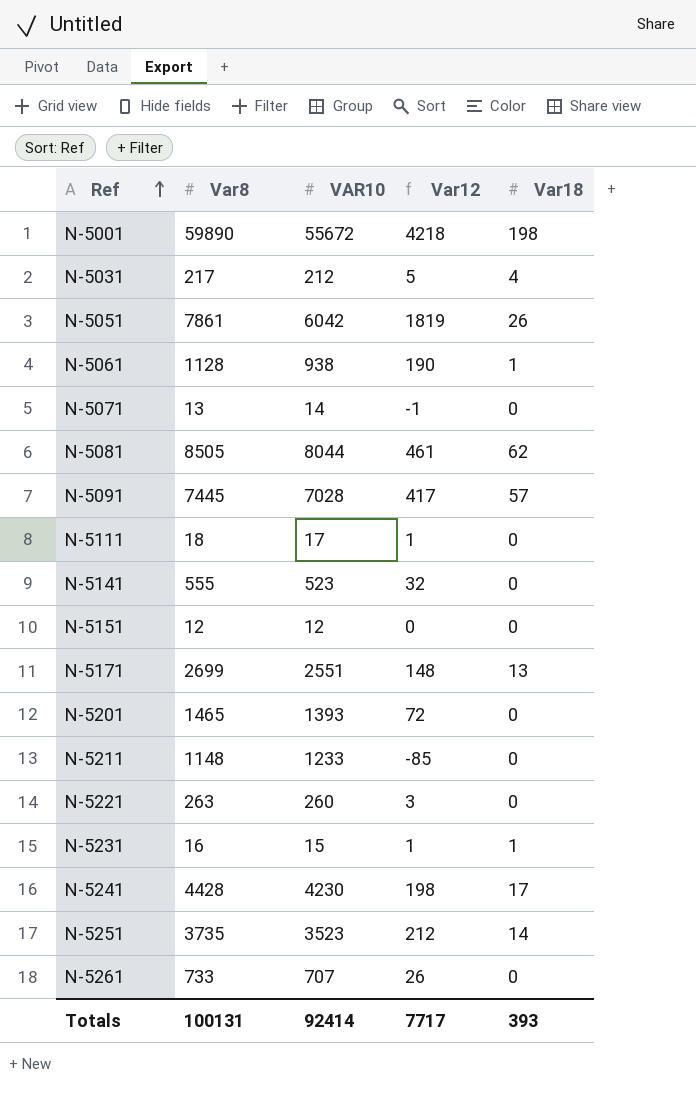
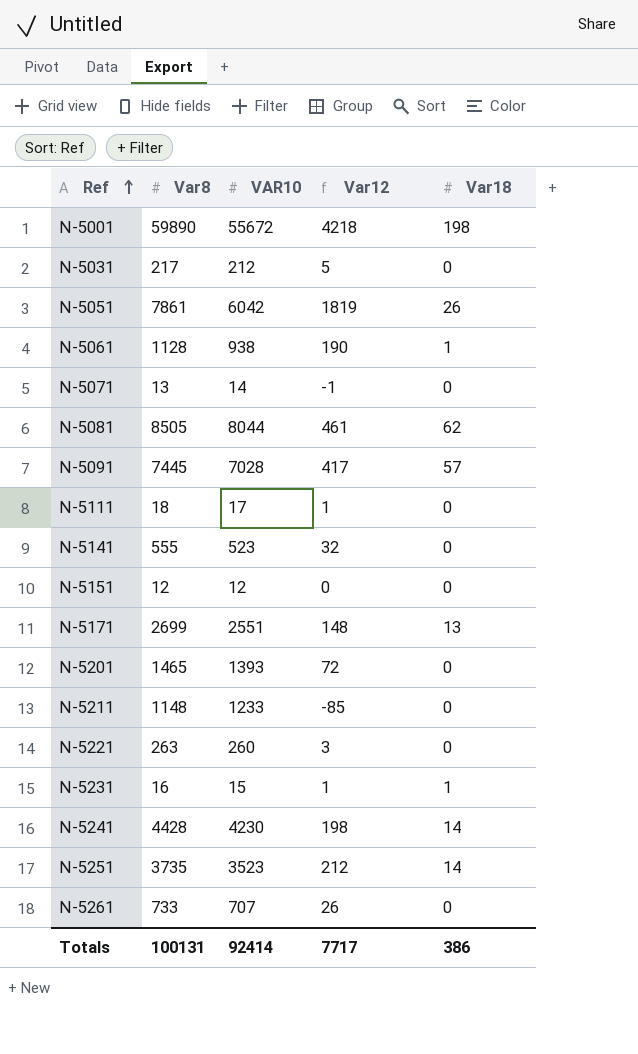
N-5031 | Var18: 4 -> 0
N-5241 | Var18: 17 -> 14
Totals | Var18: 393 -> 386

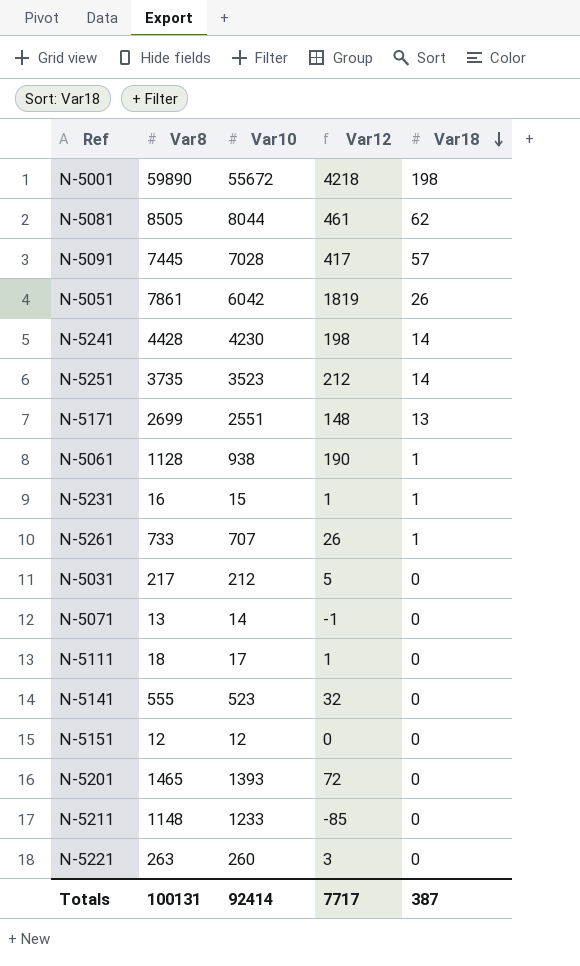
row order: Ref ascending -> Var18 descending
column name: VAR10 -> Var10
N-5261 | Var18: 0 -> 1
Totals | Var18: 386 -> 387

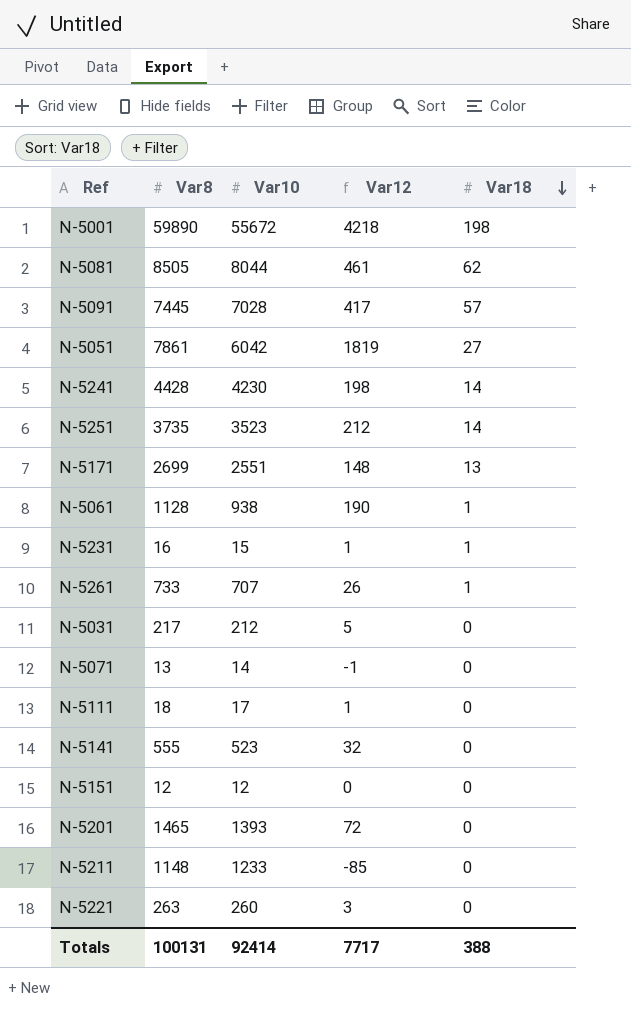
N-5051 | Var18: 26 -> 27
Totals | Var18: 387 -> 388

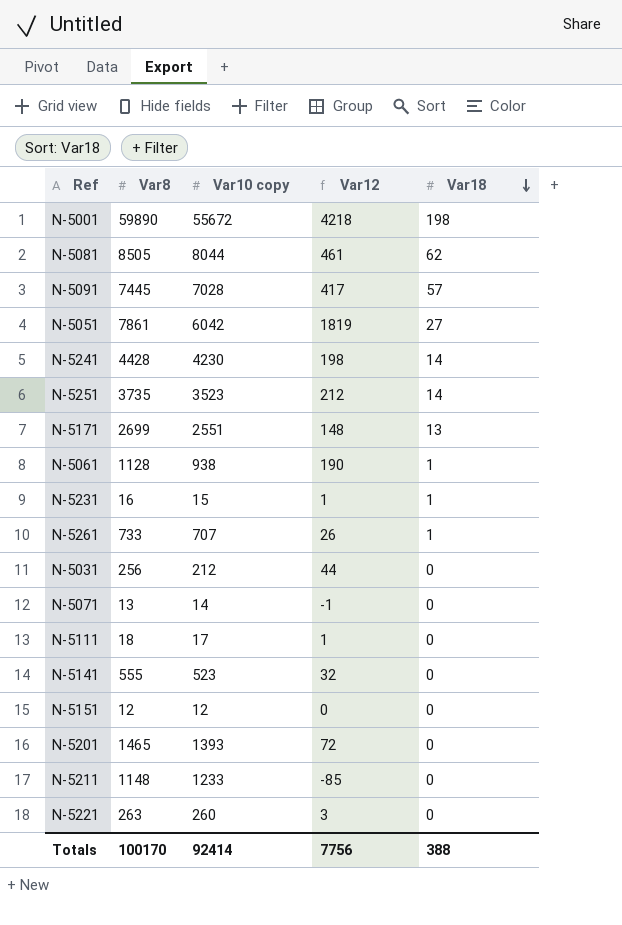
column name: Var10 -> Var10 copy
N-5031 | Var8: 217 -> 256
N-5031 | Var12: 5 -> 44
Totals | Var8: 100131 -> 100170
Totals | Var12: 7717 -> 7756

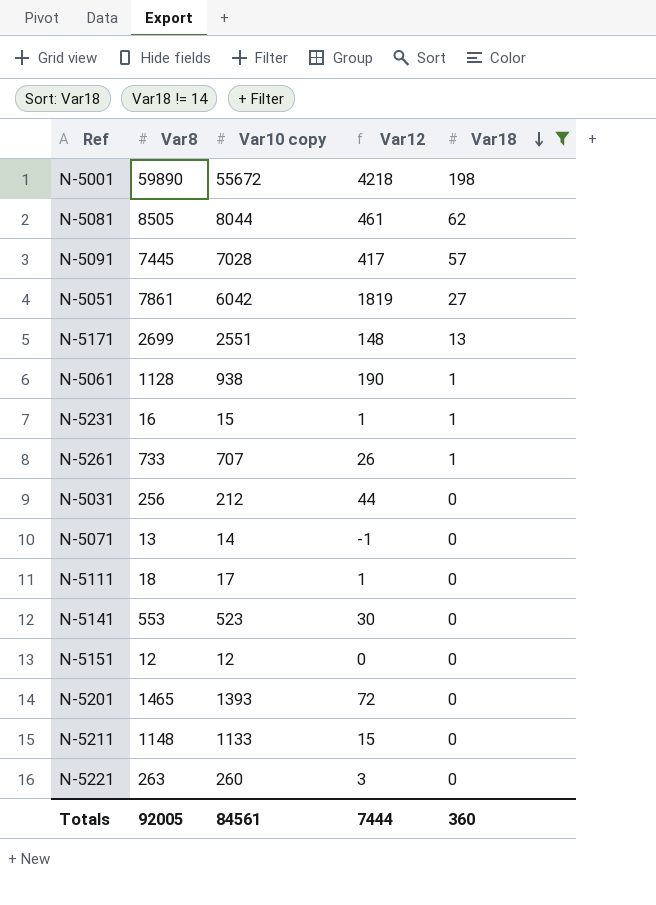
filter: none -> Var18 != 14
N-5141 | Var8: 555 -> 553
N-5141 | Var12: 32 -> 30
N-5211 | Var10 copy: 1233 -> 1133
N-5211 | Var12: -85 -> 15
Totals | Var8: 100170 -> 92005
Totals | Var10 copy: 92414 -> 84561
Totals | Var12: 7756 -> 7444
Totals | Var18: 388 -> 360

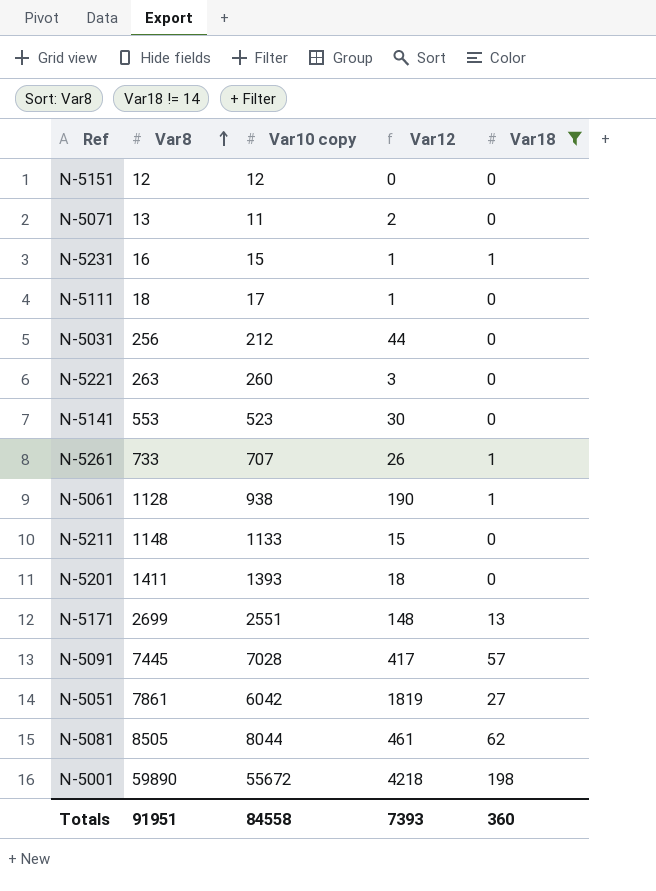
row order: Var18 descending -> Var8 ascending
N-5071 | Var10 copy: 14 -> 11
N-5071 | Var12: -1 -> 2
N-5201 | Var8: 1465 -> 1411
N-5201 | Var12: 72 -> 18
Totals | Var8: 92005 -> 91951
Totals | Var10 copy: 84561 -> 84558
Totals | Var12: 7444 -> 7393

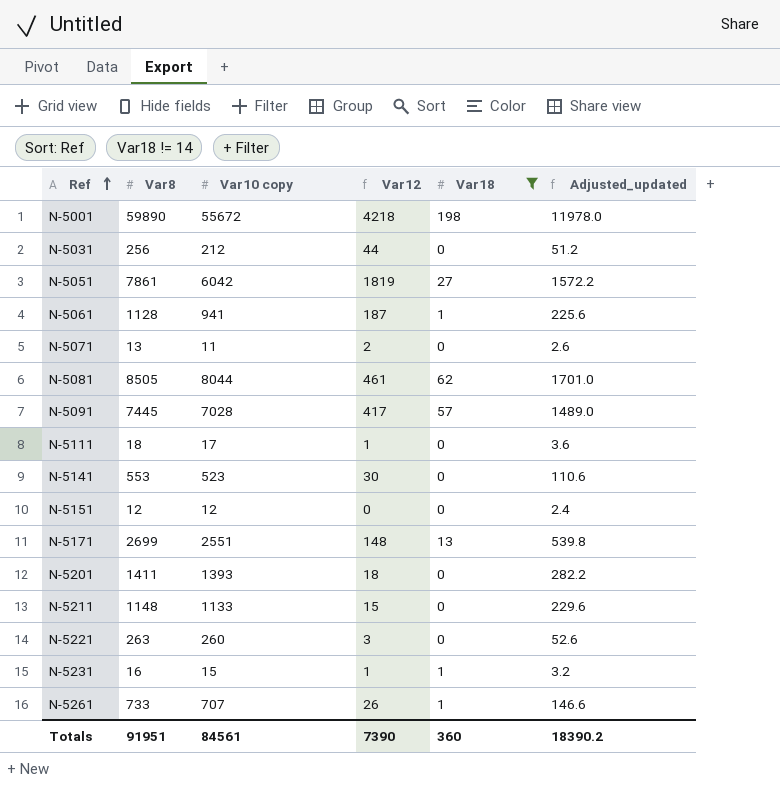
row order: Var8 ascending -> Ref ascending
column Adjusted_updated | formula: none -> [Var8] * 0.2
N-5061 | Var10 copy: 938 -> 941
N-5061 | Var12: 190 -> 187
Totals | Var10 copy: 84558 -> 84561
Totals | Var12: 7393 -> 7390

